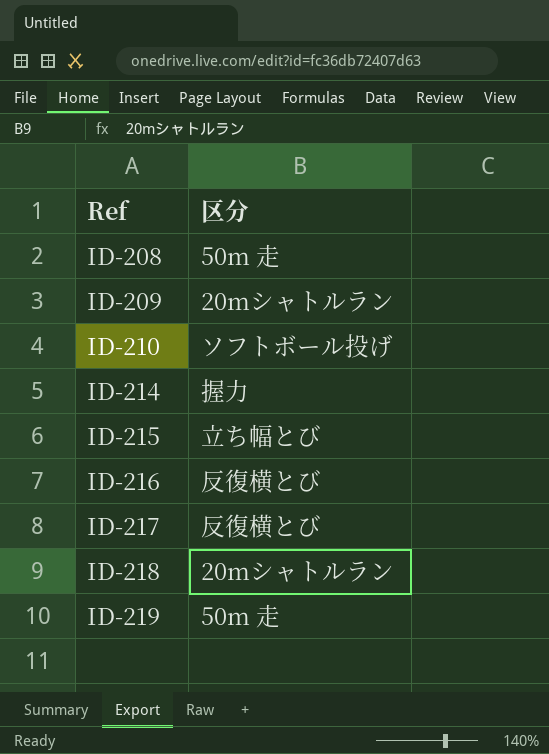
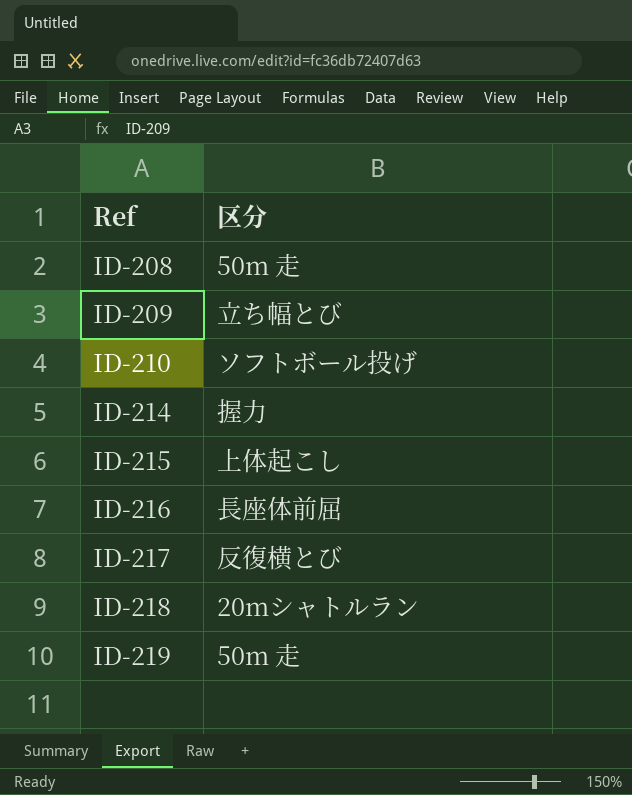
ID-209 | 区分: 20mシャトルラン -> 立ち幅とび
ID-215 | 区分: 立ち幅とび -> 上体起こし
ID-216 | 区分: 反復横とび -> 長座体前屈

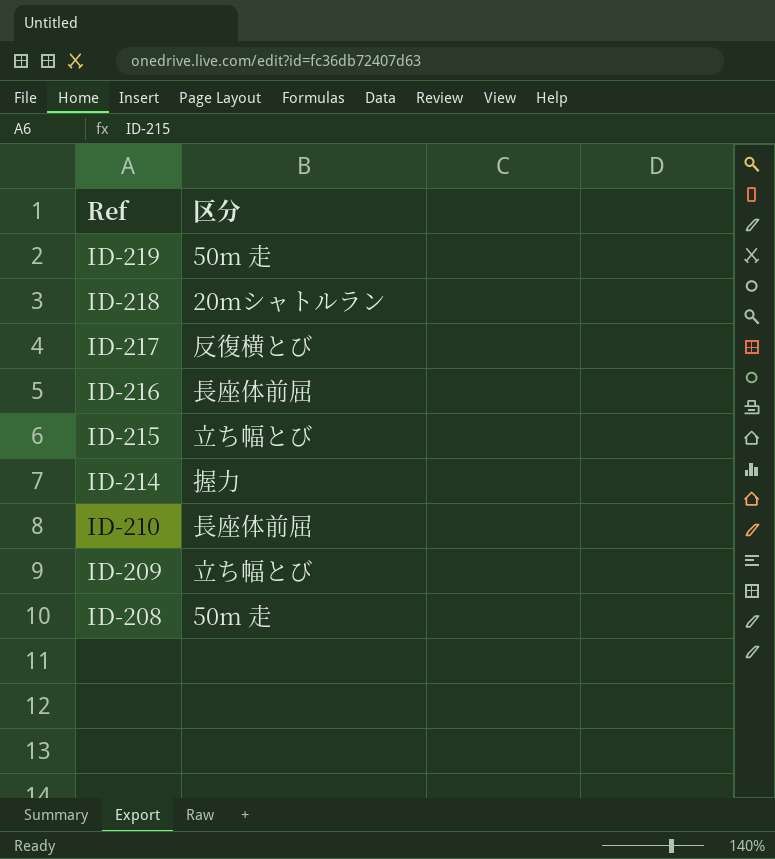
row order: Ref ascending -> Ref descending
ID-215 | 区分: 上体起こし -> 立ち幅とび
ID-210 | 区分: ソフトボール投げ -> 長座体前屈

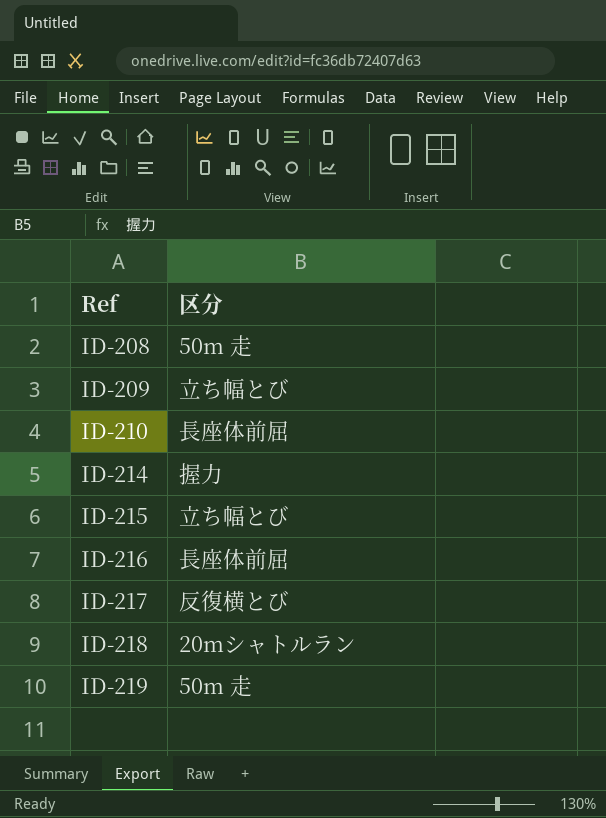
row order: Ref descending -> Ref ascending

